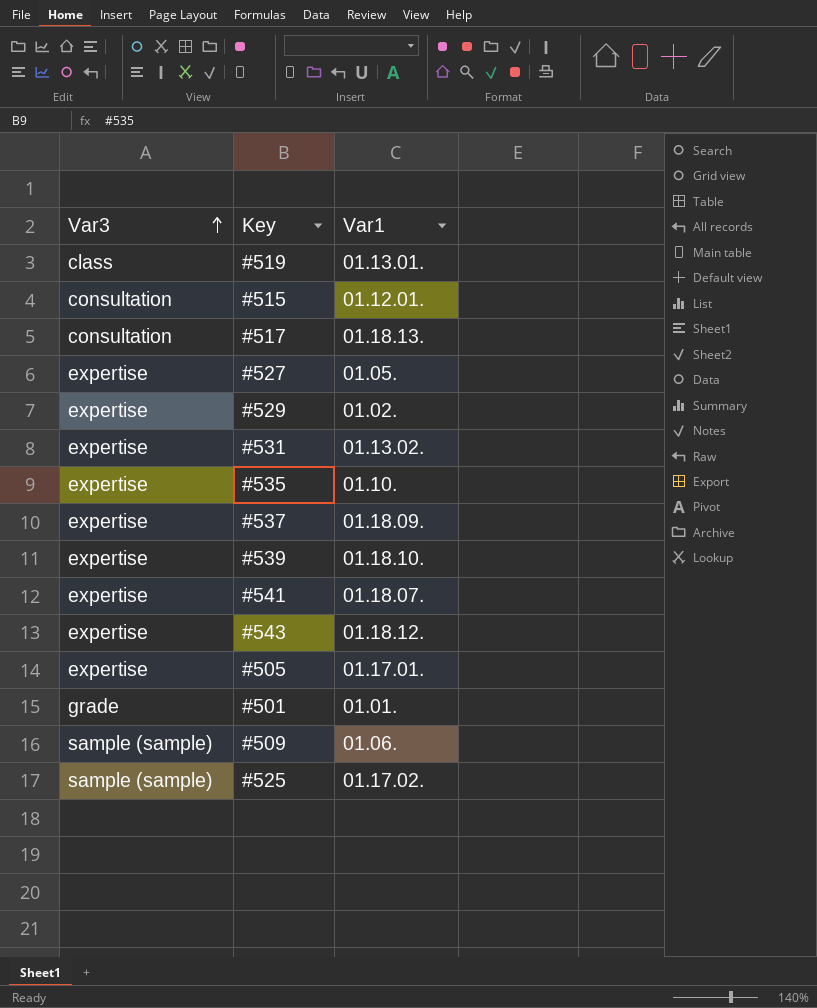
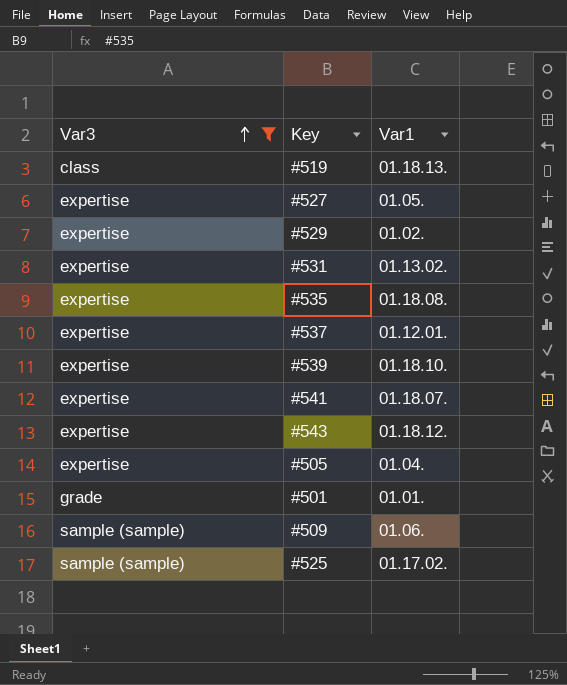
filter: none -> Var3 != consultation
#519 | Var1: 01.13.01. -> 01.18.13.
#535 | Var1: 01.10. -> 01.18.08.
#537 | Var1: 01.18.09. -> 01.12.01.
#505 | Var1: 01.17.01. -> 01.04.

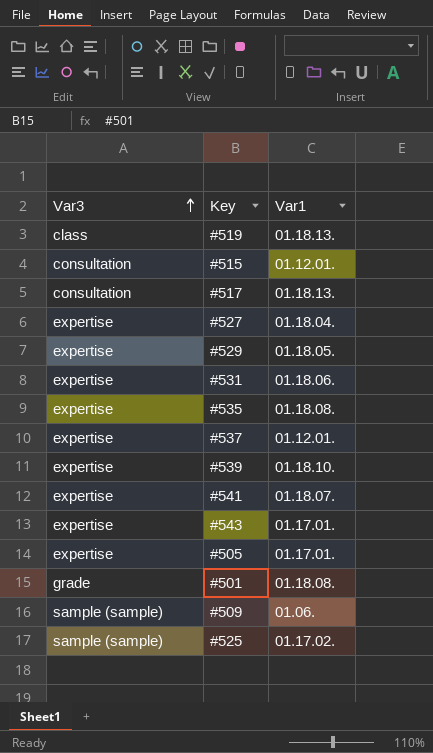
filter: Var3 != consultation -> none
#527 | Var1: 01.05. -> 01.18.04.
#529 | Var1: 01.02. -> 01.18.05.
#531 | Var1: 01.13.02. -> 01.18.06.
#543 | Var1: 01.18.12. -> 01.17.01.
#505 | Var1: 01.04. -> 01.17.01.
#501 | Var1: 01.01. -> 01.18.08.

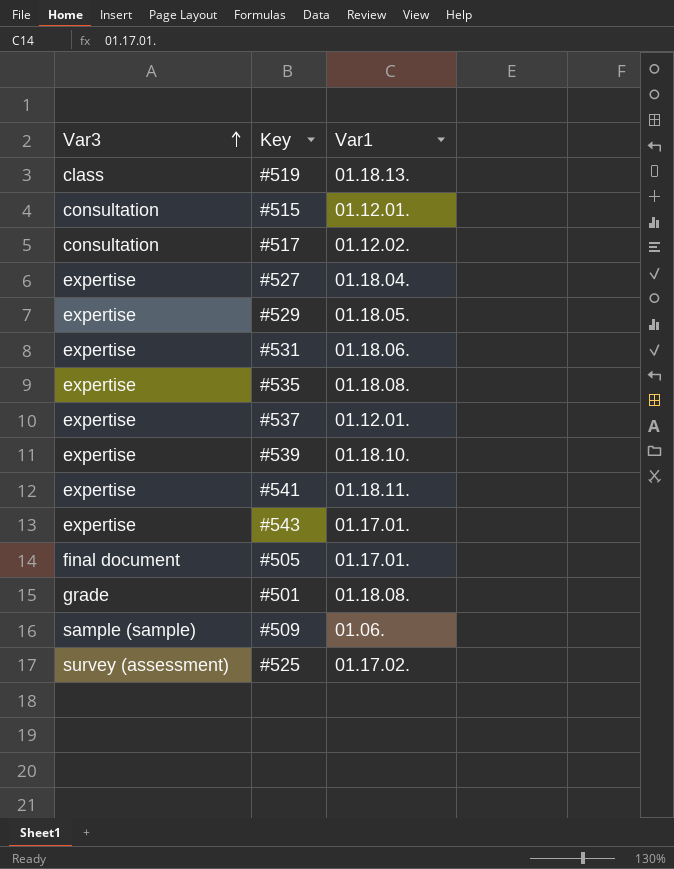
#517 | Var1: 01.18.13. -> 01.12.02.
#541 | Var1: 01.18.07. -> 01.18.11.
#505 | Var3: expertise -> final document
#525 | Var3: sample (sample) -> survey (assessment)

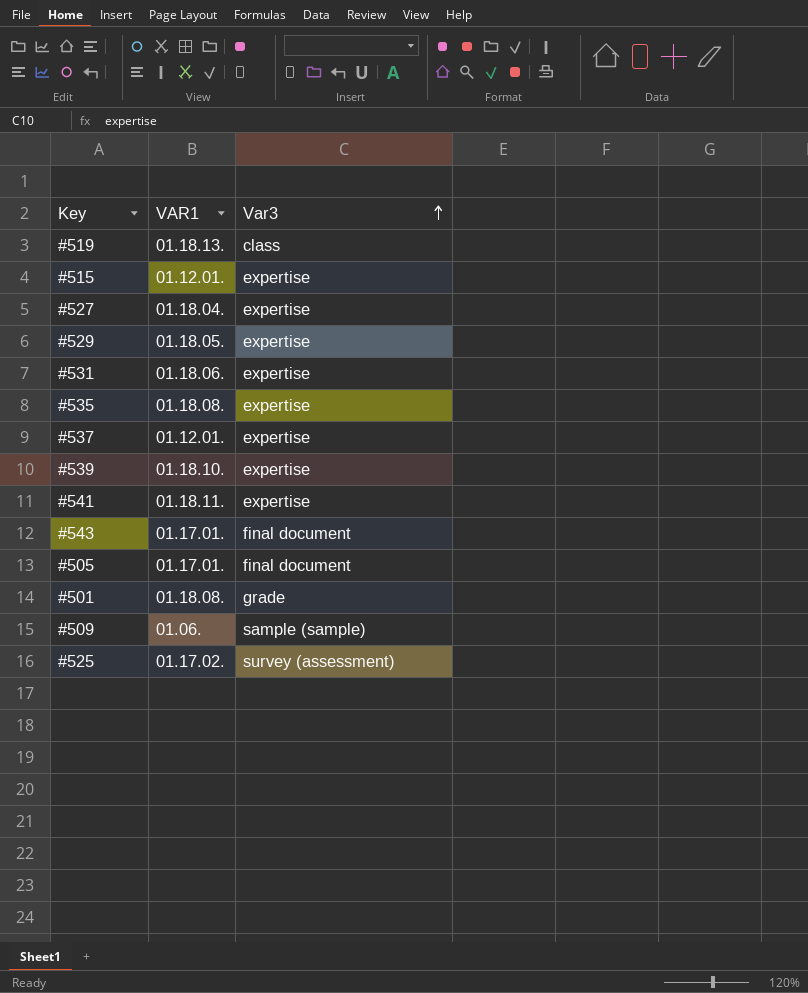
column name: Var1 -> VAR1
column Var3 | position: 1 -> 3
row #517: consultation | 01.12.02. -> none
#515 | Var3: consultation -> expertise
#543 | Var3: expertise -> final document

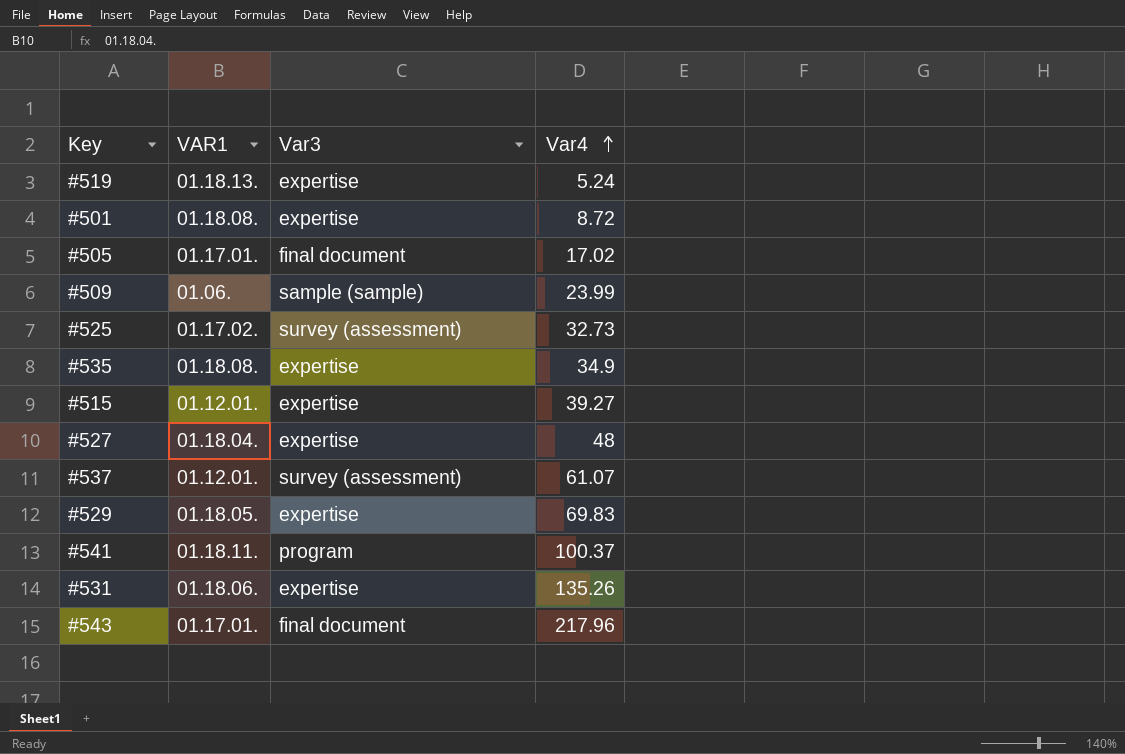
row order: Var3 ascending -> Var4 ascending
column Var4 | position: none -> 4
row #539: 01.18.10. | expertise -> none
#519 | Var3: class -> expertise
#501 | Var3: grade -> expertise
#537 | Var3: expertise -> survey (assessment)
#541 | Var3: expertise -> program

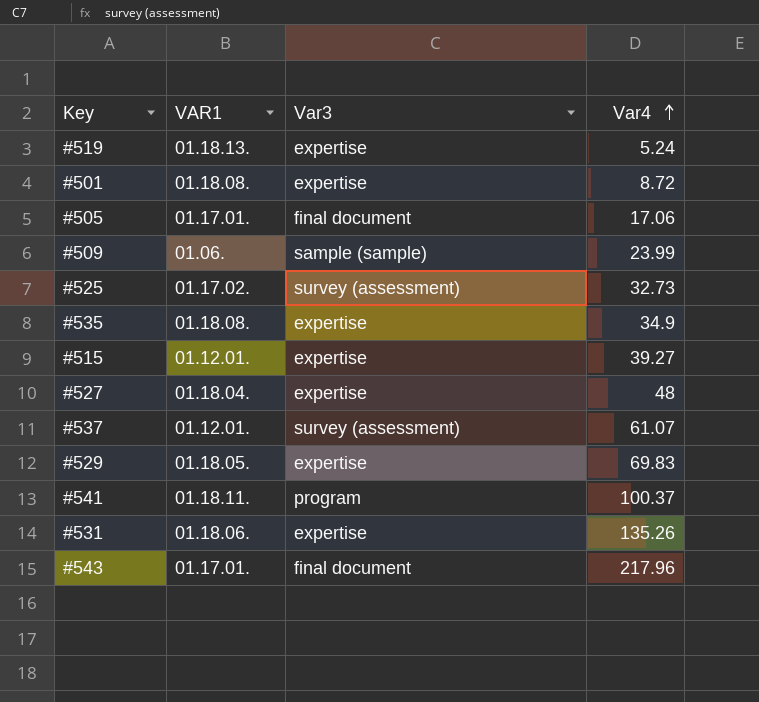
#505 | Var4: 17.02 -> 17.06

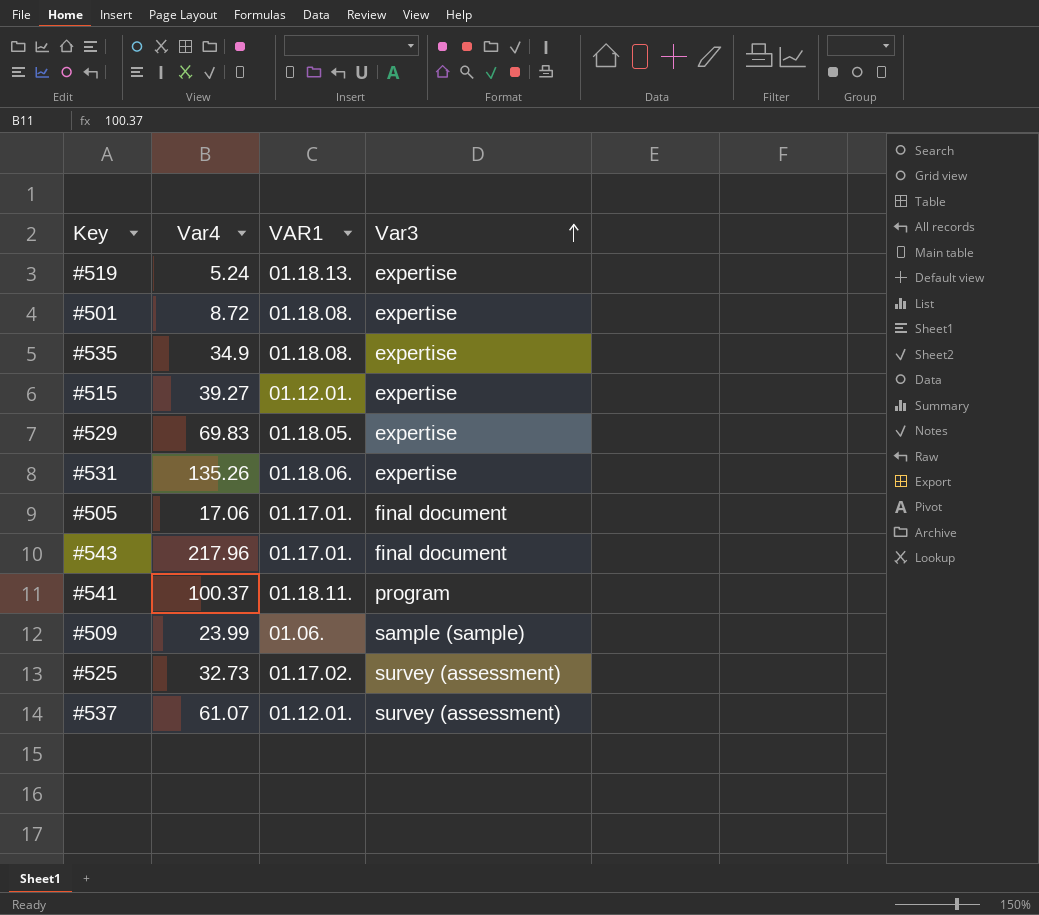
row order: Var4 ascending -> Var3 ascending
column Var4 | position: 4 -> 2
row #527: 01.18.04. | expertise | 48 -> none

